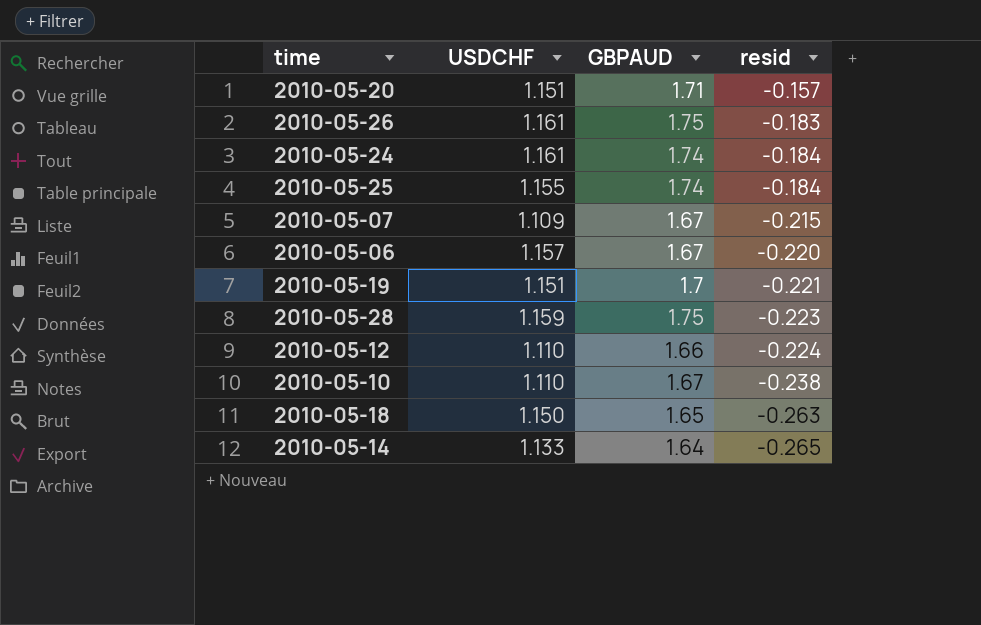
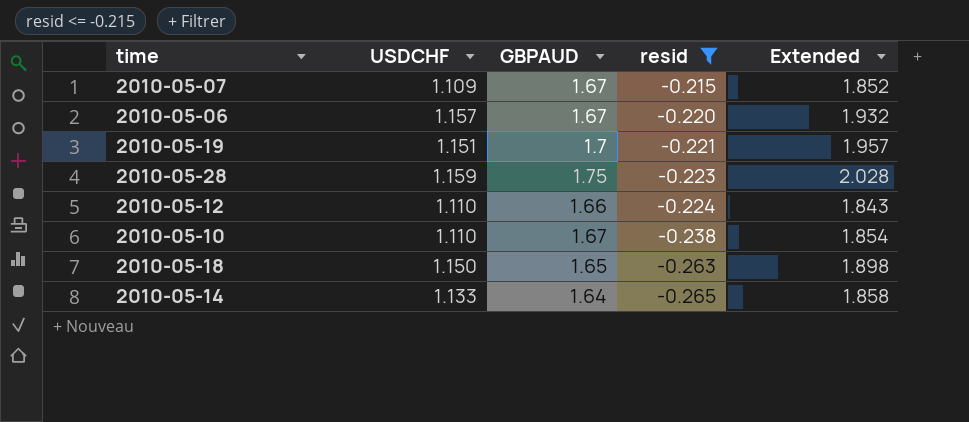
filter: none -> resid <= -0.215
column Extended | formula: none -> [USDCHF] * [GBPAUD]

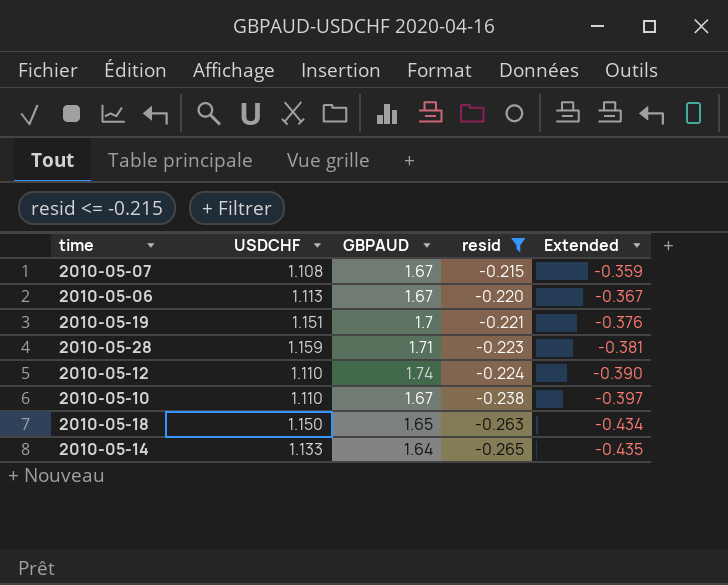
column Extended | formula: [USDCHF] * [GBPAUD] -> [GBPAUD] * [resid]
2010-05-07 | USDCHF: 1.109 -> 1.108
2010-05-06 | USDCHF: 1.157 -> 1.113
2010-05-28 | GBPAUD: 1.75 -> 1.71
2010-05-12 | GBPAUD: 1.66 -> 1.74

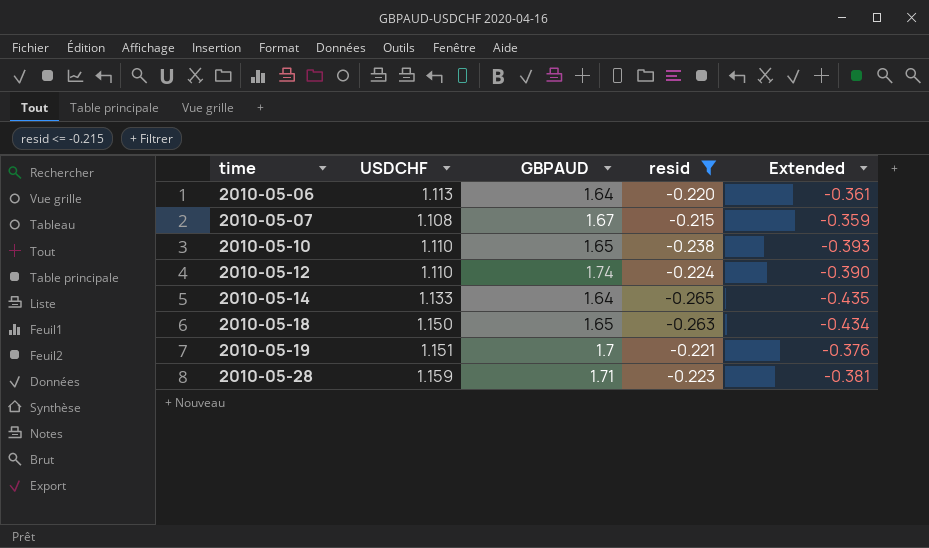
row order: resid descending -> time ascending
2010-05-06 | GBPAUD: 1.67 -> 1.64
2010-05-06 | Extended: -0.367 -> -0.361
2010-05-10 | GBPAUD: 1.67 -> 1.65
2010-05-10 | Extended: -0.397 -> -0.393

